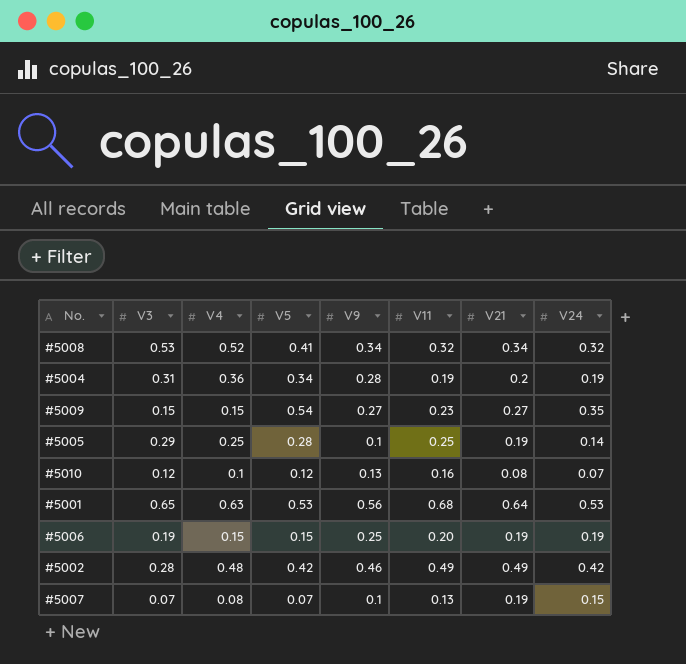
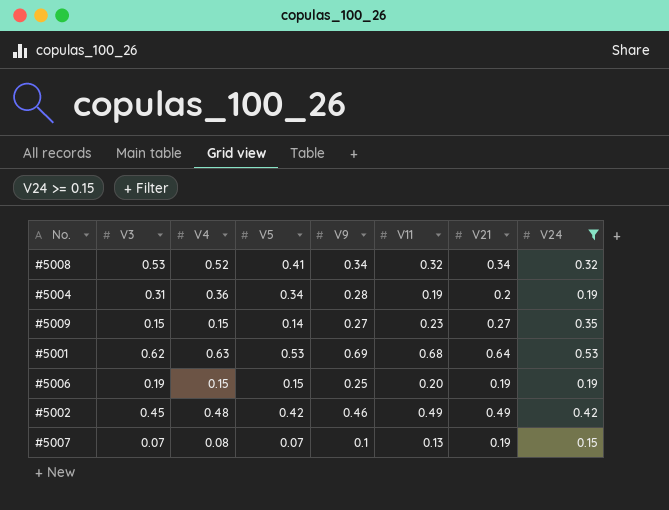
filter: none -> V24 >= 0.15
#5009 | V5: 0.54 -> 0.14
#5001 | V3: 0.65 -> 0.62
#5001 | V9: 0.56 -> 0.69
#5002 | V3: 0.28 -> 0.45

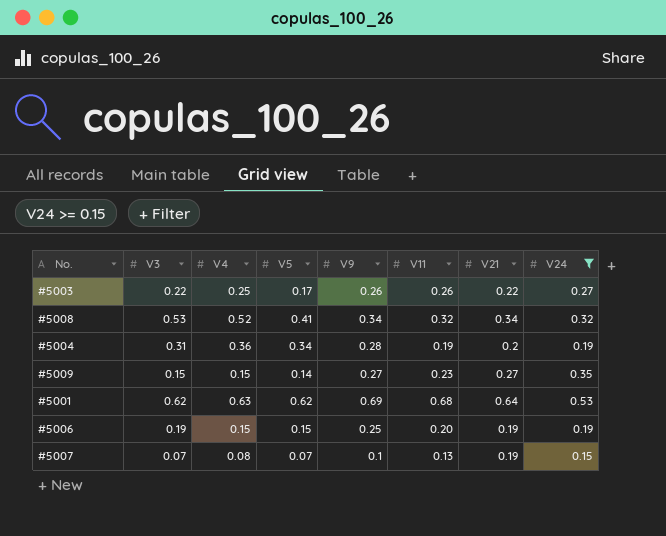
row #5002: 0.45 | 0.48 | 0.42 | 0.46 | 0.49 | 0.49 | 0.42 -> none
row #5003: none -> 0.22 | 0.25 | 0.17 | 0.26 | 0.26 | 0.22 | 0.27
#5001 | V5: 0.53 -> 0.62

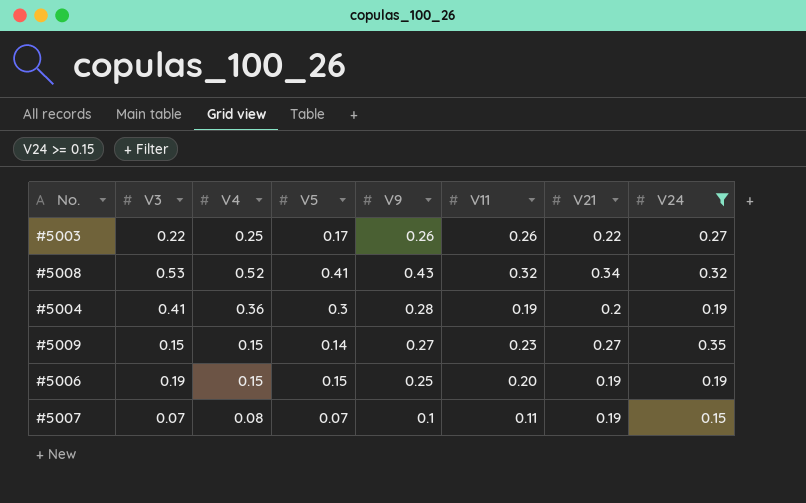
row #5001: 0.62 | 0.63 | 0.62 | 0.69 | 0.68 | 0.64 | 0.53 -> none
#5008 | V9: 0.34 -> 0.43
#5004 | V3: 0.31 -> 0.41
#5004 | V5: 0.34 -> 0.3
#5007 | V11: 0.13 -> 0.11

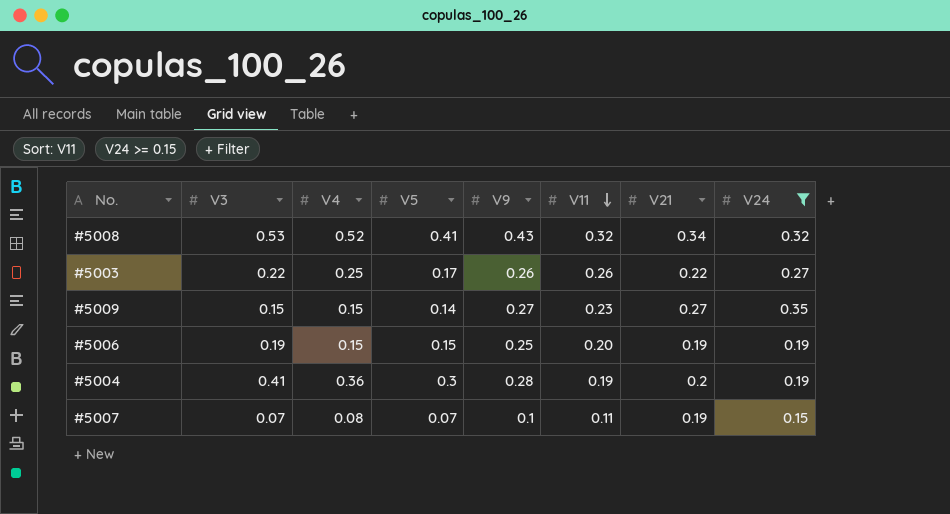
row order: none -> V11 descending

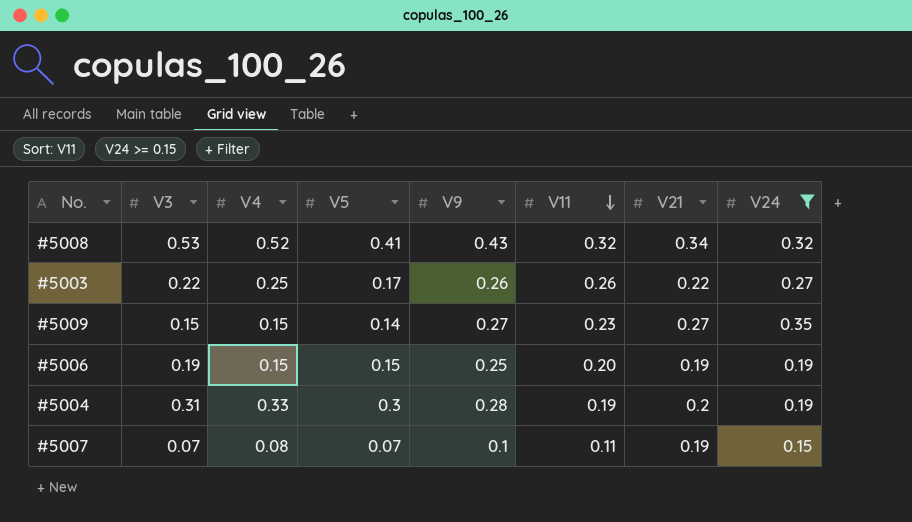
#5004 | V3: 0.41 -> 0.31
#5004 | V4: 0.36 -> 0.33

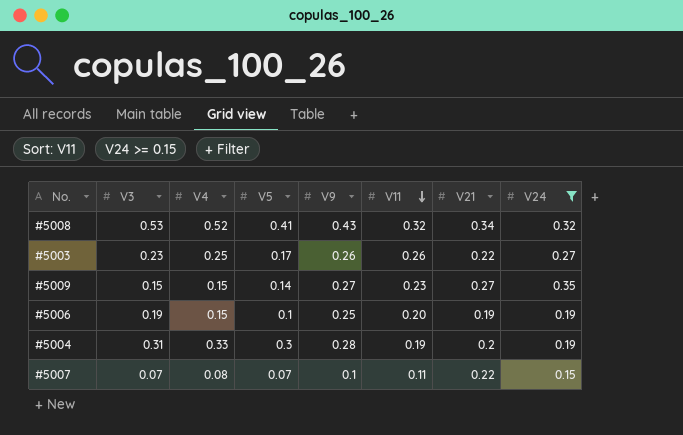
#5003 | V3: 0.22 -> 0.23
#5006 | V5: 0.15 -> 0.1
#5007 | V21: 0.19 -> 0.22

